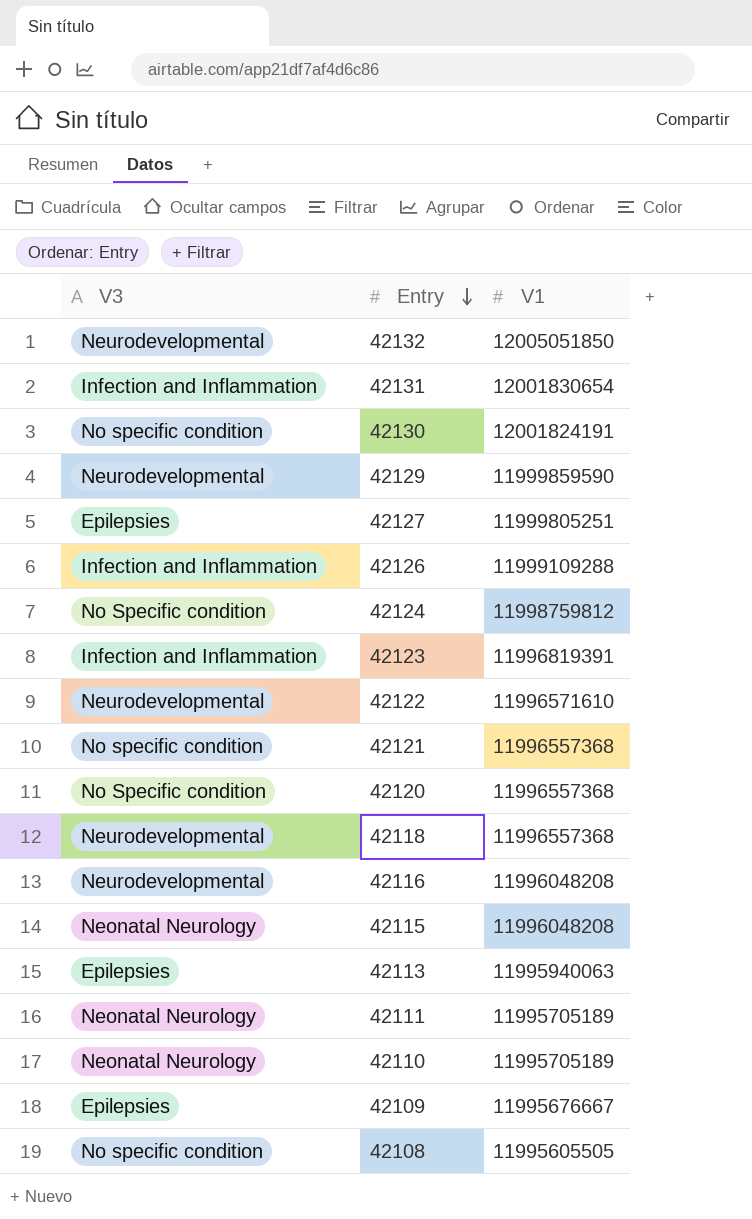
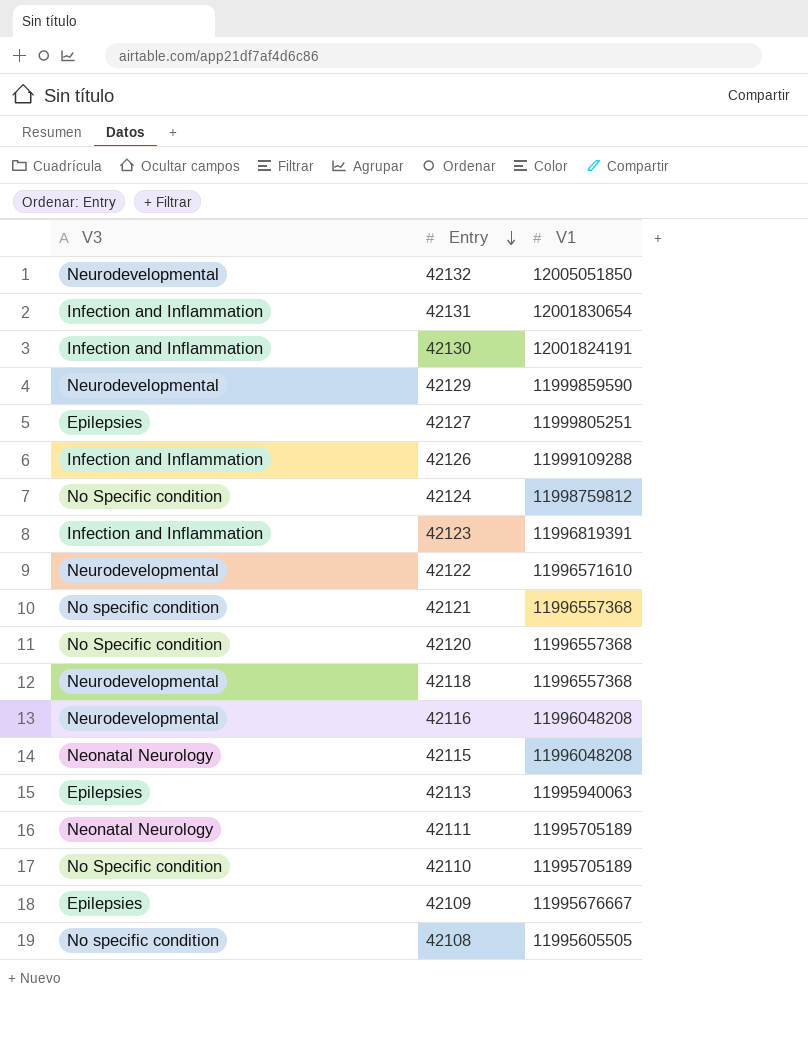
42130 | V3: No specific condition -> Infection and Inflammation
42110 | V3: Neonatal Neurology -> No Specific condition

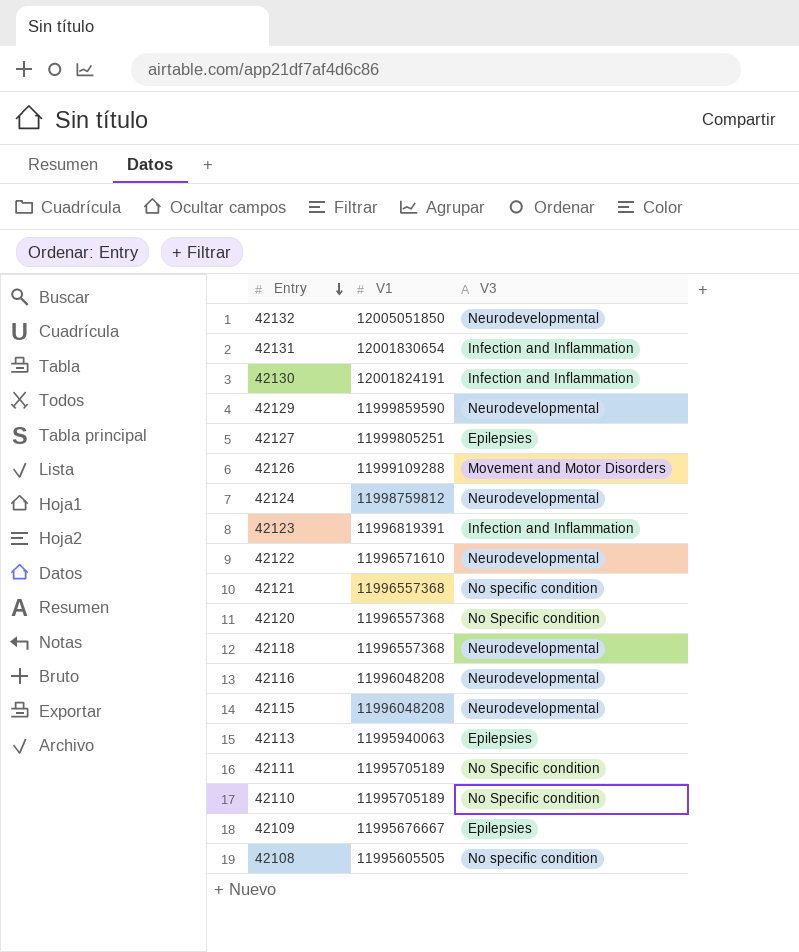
column V3 | position: 1 -> 3
42126 | V3: Infection and Inflammation -> Movement and Motor Disorders
42124 | V3: No Specific condition -> Neurodevelopmental
42115 | V3: Neonatal Neurology -> Neurodevelopmental
42111 | V3: Neonatal Neurology -> No Specific condition

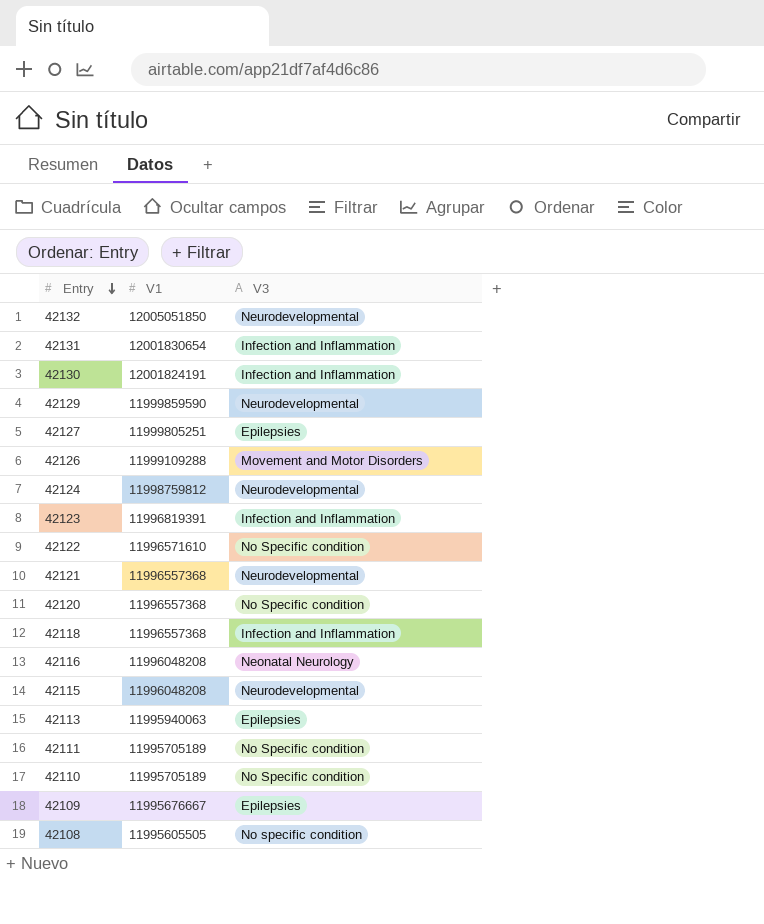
42122 | V3: Neurodevelopmental -> No Specific condition
42121 | V3: No specific condition -> Neurodevelopmental
42118 | V3: Neurodevelopmental -> Infection and Inflammation
42116 | V3: Neurodevelopmental -> Neonatal Neurology

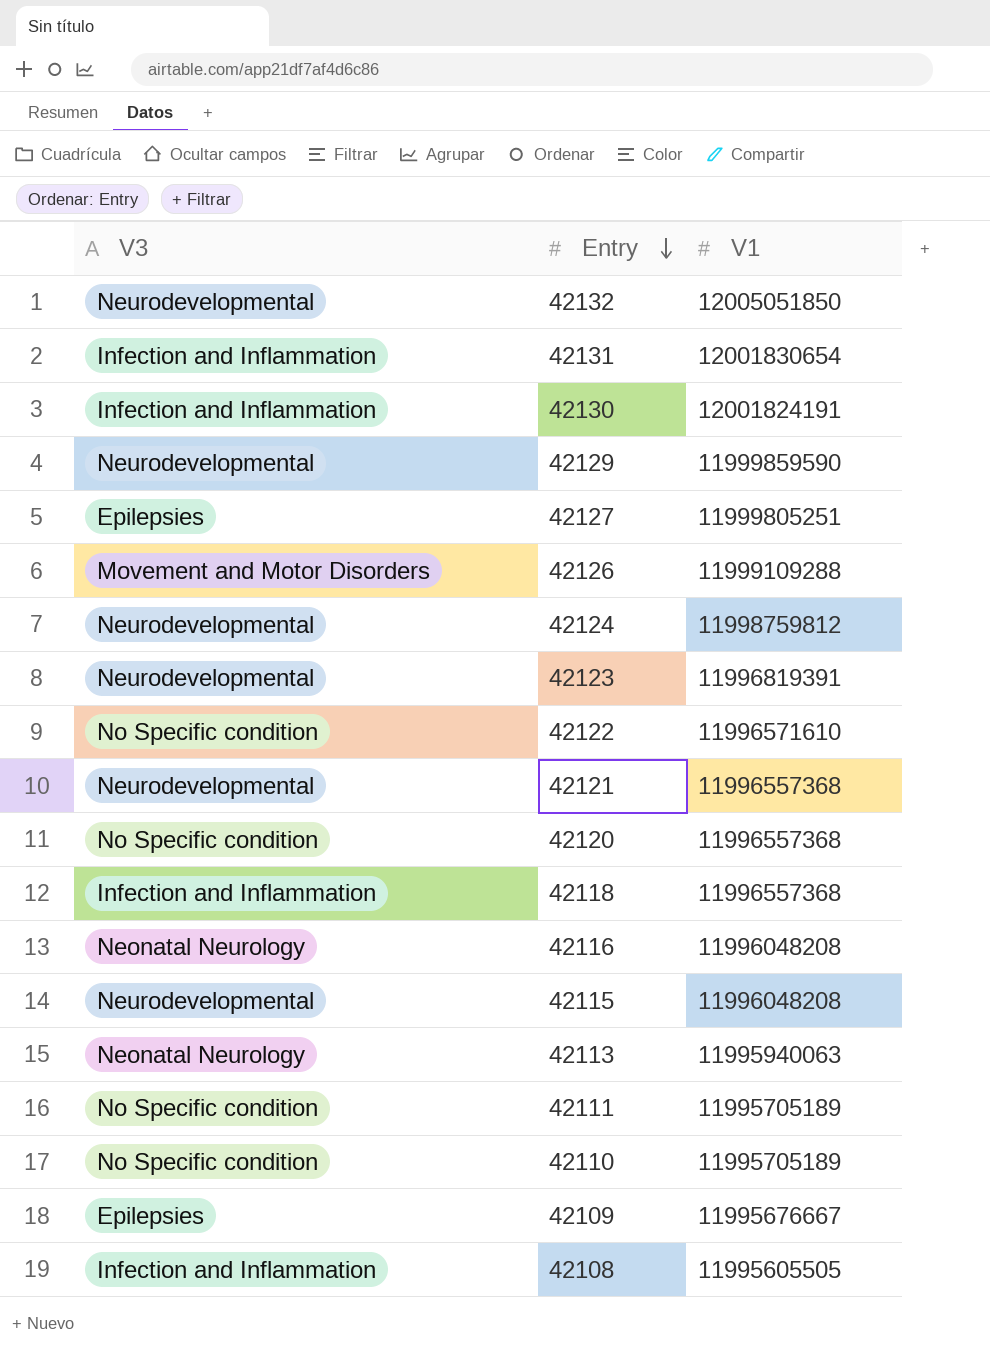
column V3 | position: 3 -> 1
42123 | V3: Infection and Inflammation -> Neurodevelopmental
42113 | V3: Epilepsies -> Neonatal Neurology
42108 | V3: No specific condition -> Infection and Inflammation

